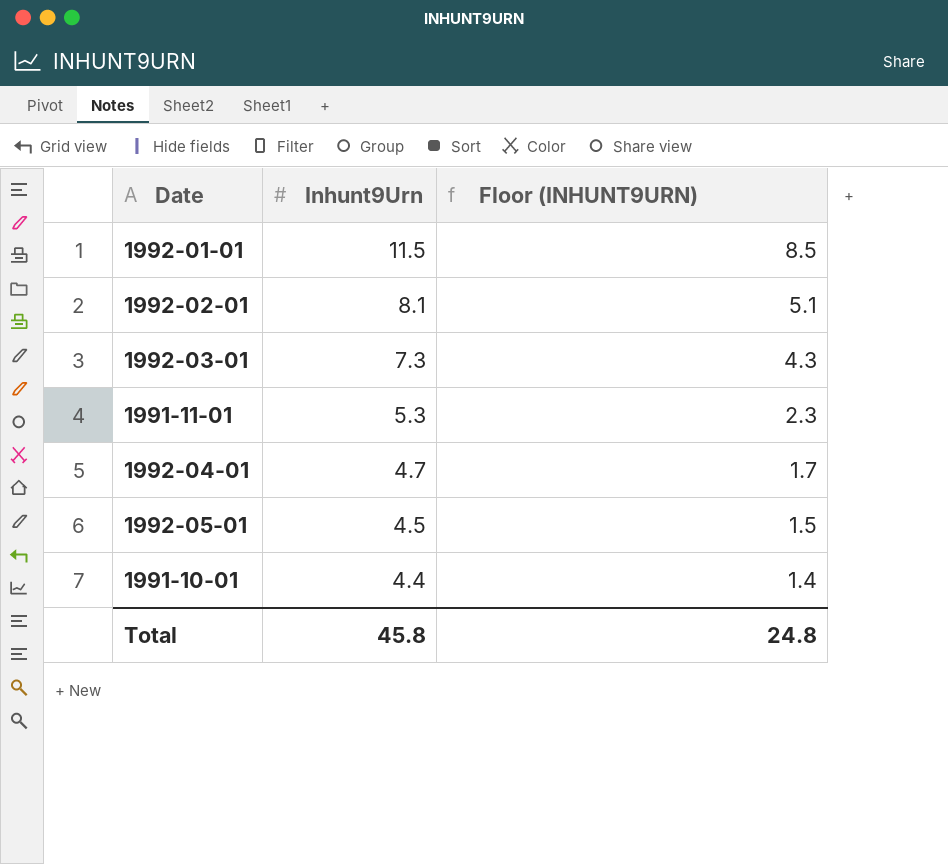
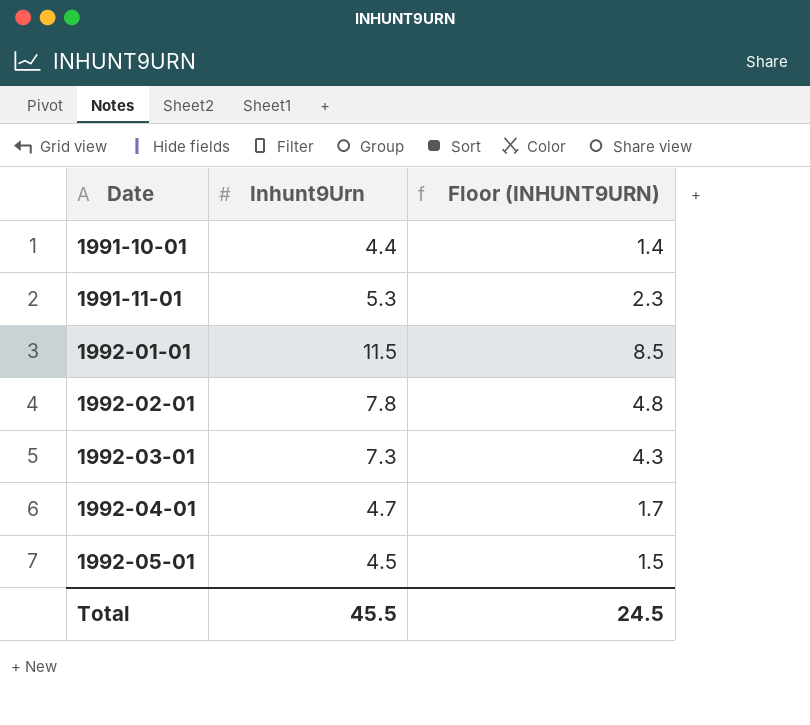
row order: Inhunt9Urn descending -> Date ascending
1992-02-01 | Inhunt9Urn: 8.1 -> 7.8
1992-02-01 | Floor (INHUNT9URN): 5.1 -> 4.8
Total | Inhunt9Urn: 45.8 -> 45.5
Total | Floor (INHUNT9URN): 24.8 -> 24.5

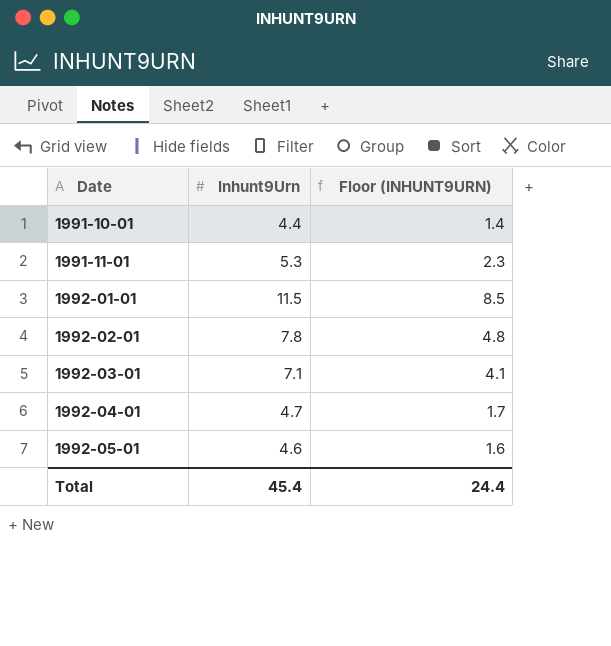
1992-03-01 | Inhunt9Urn: 7.3 -> 7.1
1992-03-01 | Floor (INHUNT9URN): 4.3 -> 4.1
1992-05-01 | Inhunt9Urn: 4.5 -> 4.6
1992-05-01 | Floor (INHUNT9URN): 1.5 -> 1.6
Total | Inhunt9Urn: 45.5 -> 45.4
Total | Floor (INHUNT9URN): 24.5 -> 24.4

